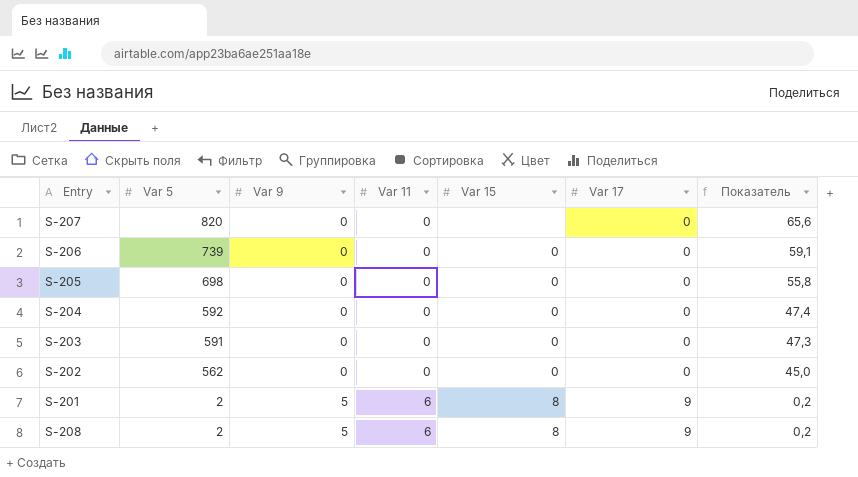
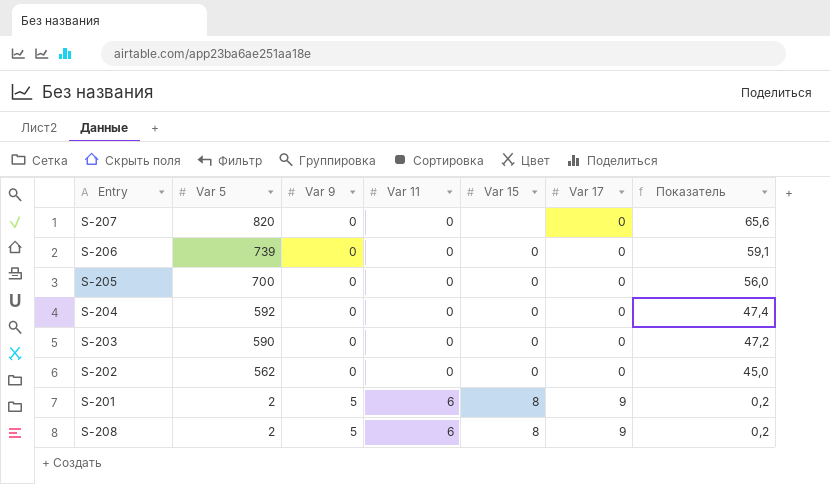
S-205 | Var 5: 698 -> 700
S-205 | Показатель: 55,8 -> 56,0
S-203 | Var 5: 591 -> 590
S-203 | Показатель: 47,3 -> 47,2

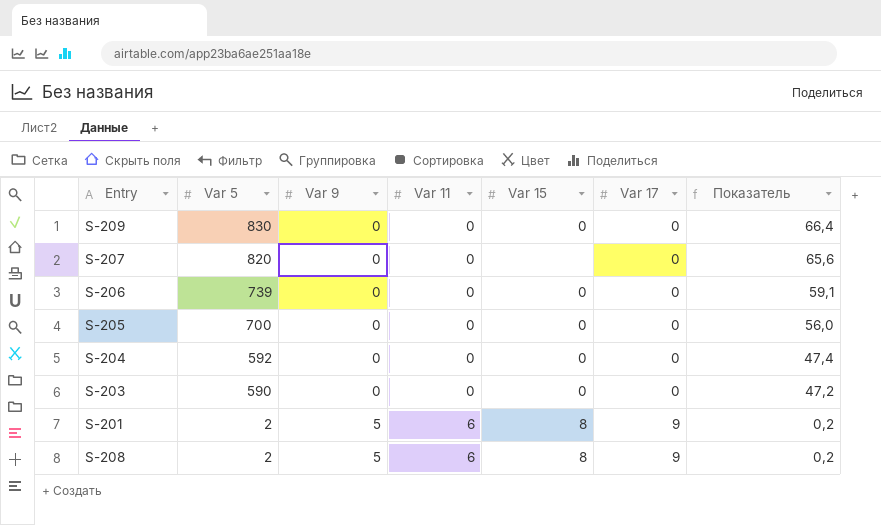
row S-202: 562 | 0 | 0 | 0 | 0 | 45,0 -> none
row S-209: none -> 830 | 0 | 0 | 0 | 0 | 66,4

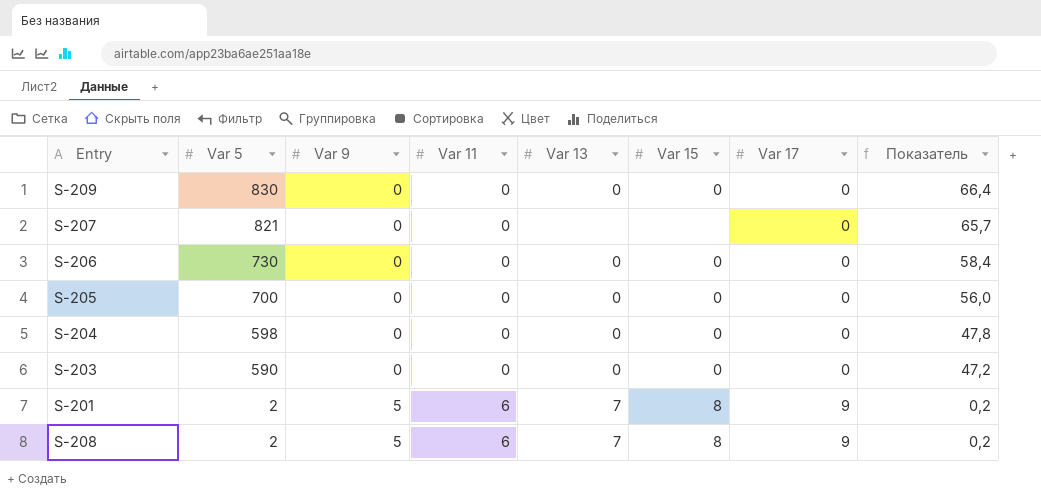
column Var 13 | position: none -> 5
S-207 | Var 5: 820 -> 821
S-207 | Показатель: 65,6 -> 65,7
S-206 | Var 5: 739 -> 730
S-206 | Показатель: 59,1 -> 58,4
S-204 | Var 5: 592 -> 598
S-204 | Показатель: 47,4 -> 47,8

